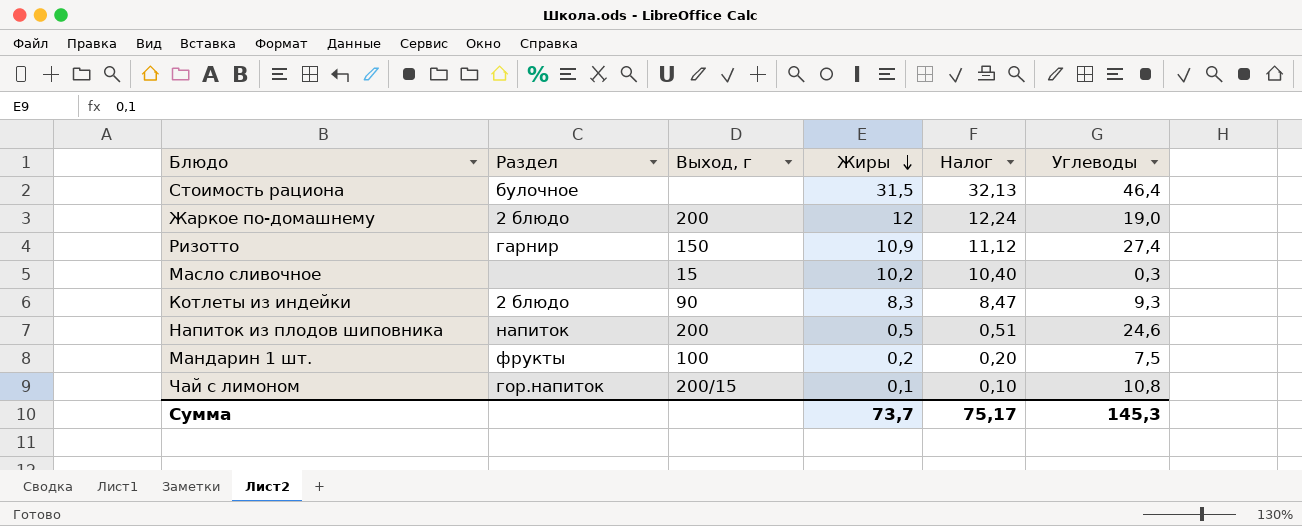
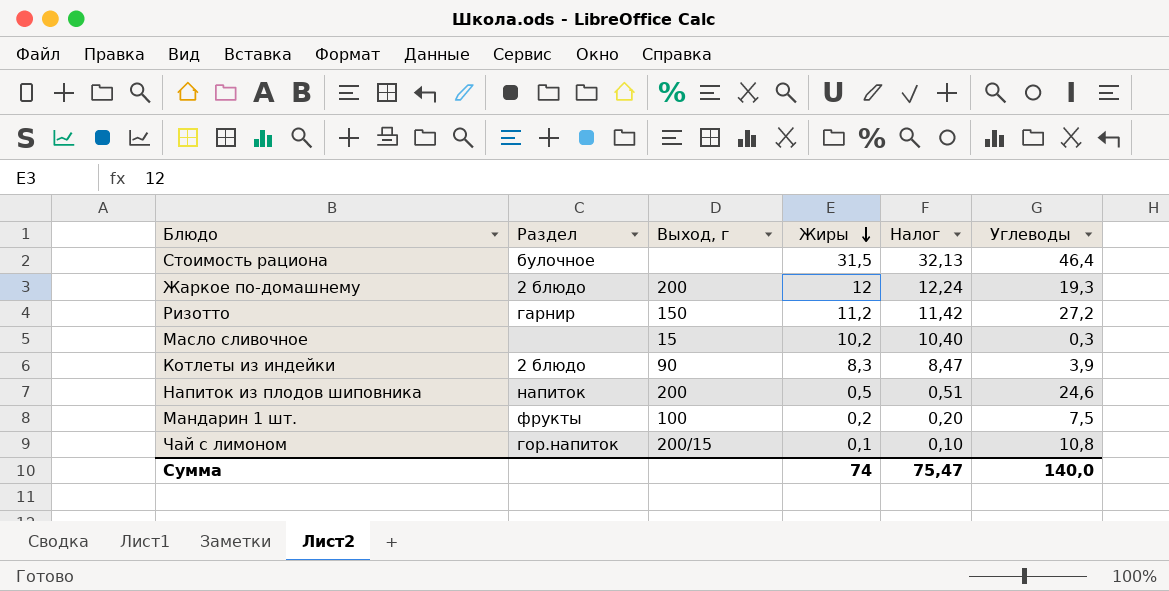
Жаркое по-домашнему | Углеводы: 19,0 -> 19,3
Ризотто | Жиры: 10,9 -> 11,2
Ризотто | Налог: 11,12 -> 11,42
Ризотто | Углеводы: 27,4 -> 27,2
Котлеты из индейки | Углеводы: 9,3 -> 3,9
Сумма | Жиры: 73,7 -> 74
Сумма | Налог: 75,17 -> 75,47
Сумма | Углеводы: 145,3 -> 140,0

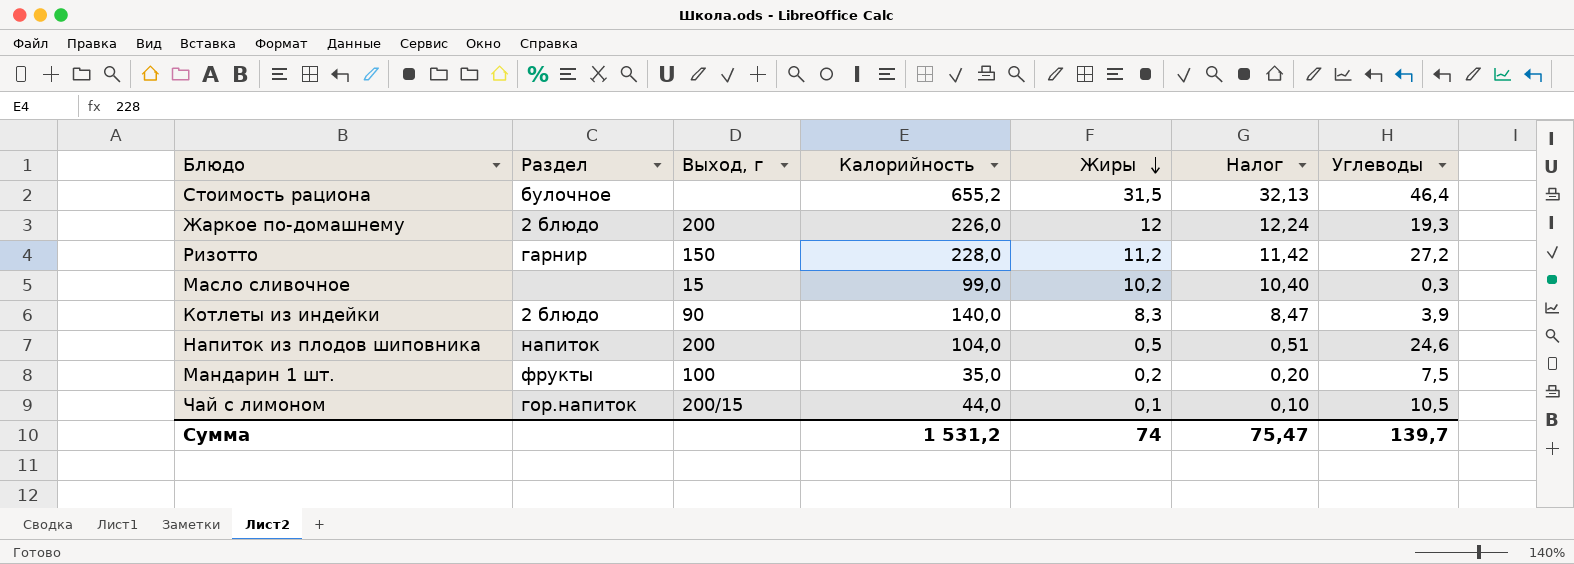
column Калорийность | position: none -> 4
Чай с лимоном | Углеводы: 10,8 -> 10,5
Сумма | Углеводы: 140,0 -> 139,7

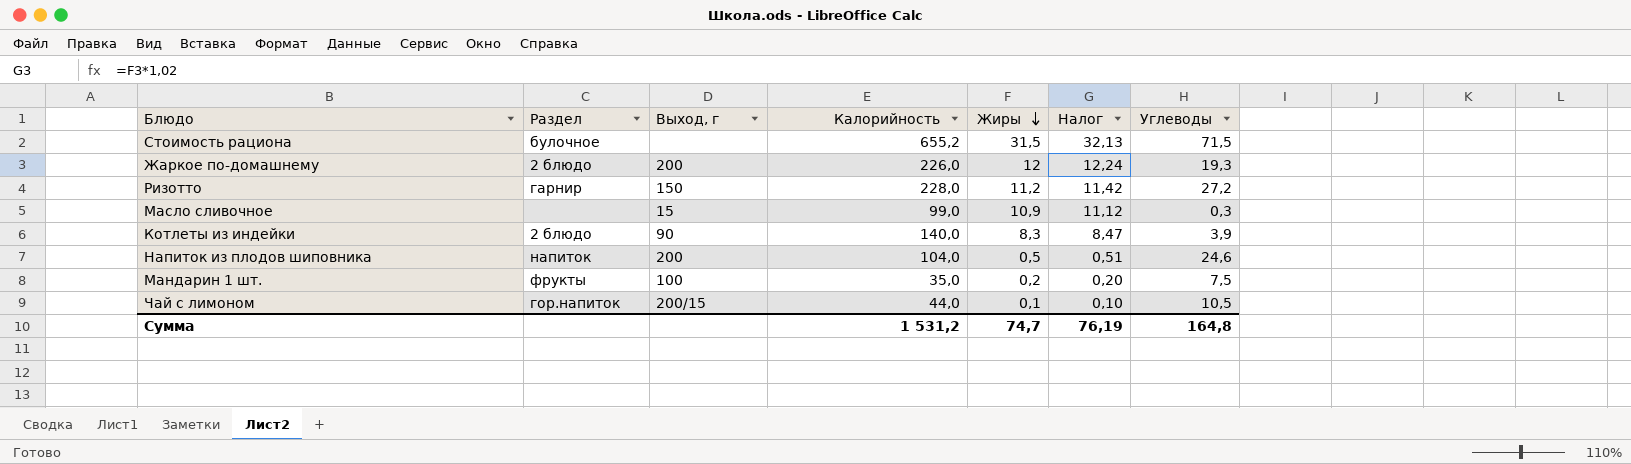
Стоимость рациона | Углеводы: 46,4 -> 71,5
Масло сливочное | Жиры: 10,2 -> 10,9
Масло сливочное | Налог: 10,40 -> 11,12
Сумма | Жиры: 74 -> 74,7
Сумма | Налог: 75,47 -> 76,19
Сумма | Углеводы: 139,7 -> 164,8

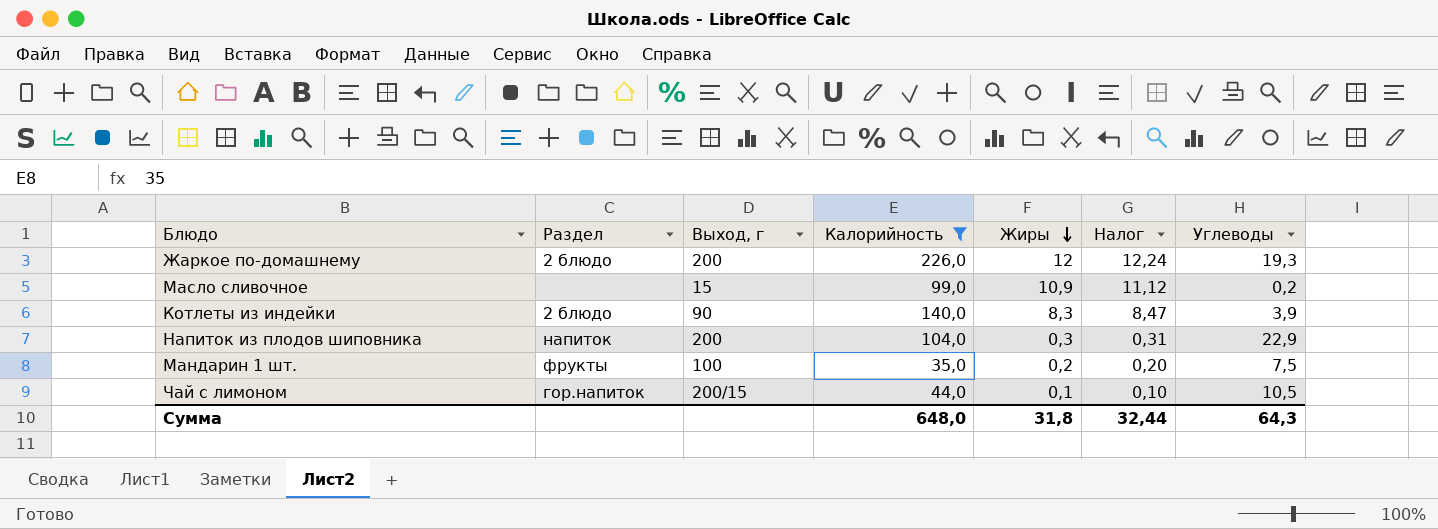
filter: none -> Калорийность <= 226,0
Масло сливочное | Углеводы: 0,3 -> 0,2
Напиток из плодов шиповника | Жиры: 0,5 -> 0,3
Напиток из плодов шиповника | Налог: 0,51 -> 0,31
Напиток из плодов шиповника | Углеводы: 24,6 -> 22,9
Сумма | Калорийность: 1 531,2 -> 648,0
Сумма | Жиры: 74,7 -> 31,8
Сумма | Налог: 76,19 -> 32,44
Сумма | Углеводы: 164,8 -> 64,3

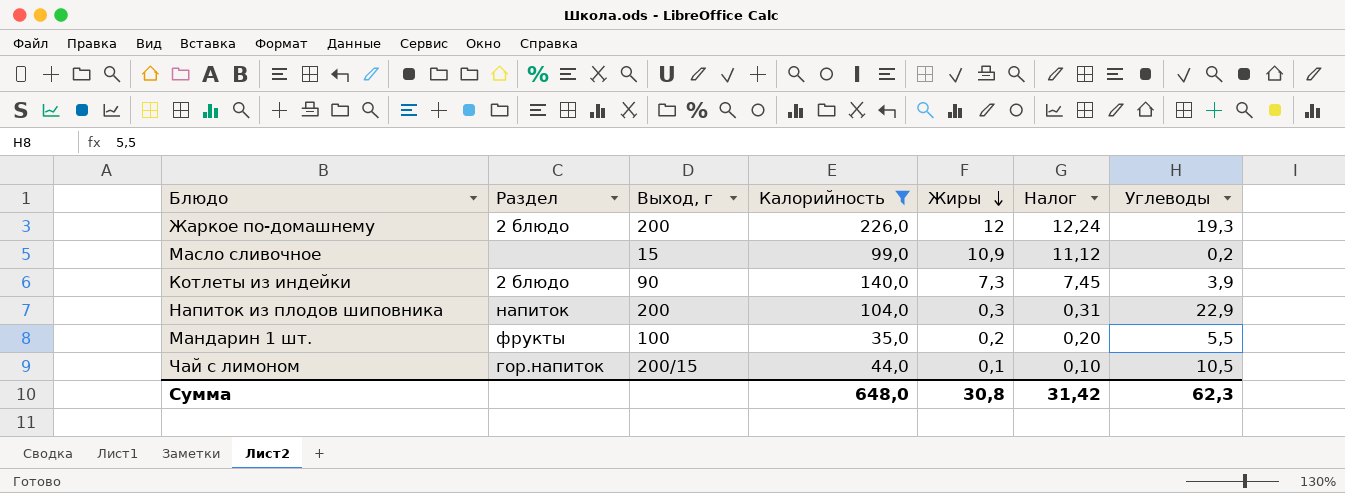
Котлеты из индейки | Жиры: 8,3 -> 7,3
Котлеты из индейки | Налог: 8,47 -> 7,45
Мандарин 1 шт. | Углеводы: 7,5 -> 5,5
Сумма | Жиры: 31,8 -> 30,8
Сумма | Налог: 32,44 -> 31,42
Сумма | Углеводы: 64,3 -> 62,3

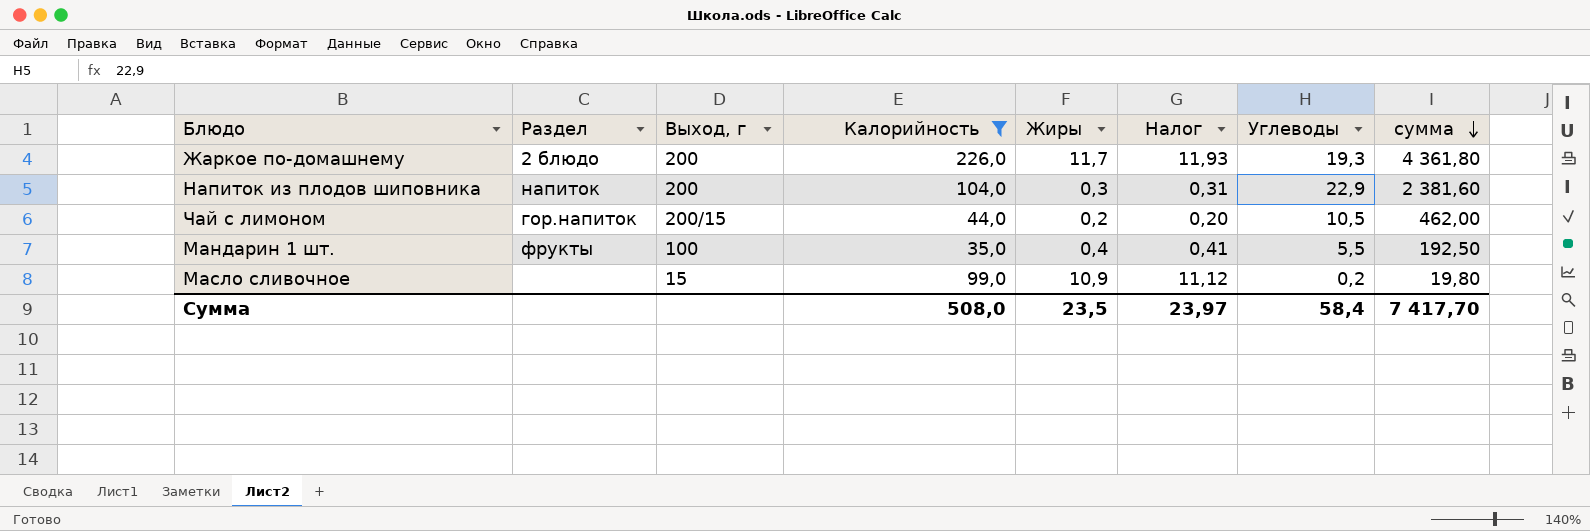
row order: Жиры descending -> сумма descending
column сумма | formula: none -> [Калорийность] * [Углеводы]
row Котлеты из индейки: 2 блюдо | 90 | 140,0 | 7,3 | 7,45 | 3,9 -> none
Жаркое по-домашнему | Жиры: 12 -> 11,7
Жаркое по-домашнему | Налог: 12,24 -> 11,93
Чай с лимоном | Жиры: 0,1 -> 0,2
Чай с лимоном | Налог: 0,10 -> 0,20
Мандарин 1 шт. | Жиры: 0,2 -> 0,4
Мандарин 1 шт. | Налог: 0,20 -> 0,41
Сумма | Калорийность: 648,0 -> 508,0
Сумма | Жиры: 30,8 -> 23,5
Сумма | Налог: 31,42 -> 23,97
Сумма | Углеводы: 62,3 -> 58,4

